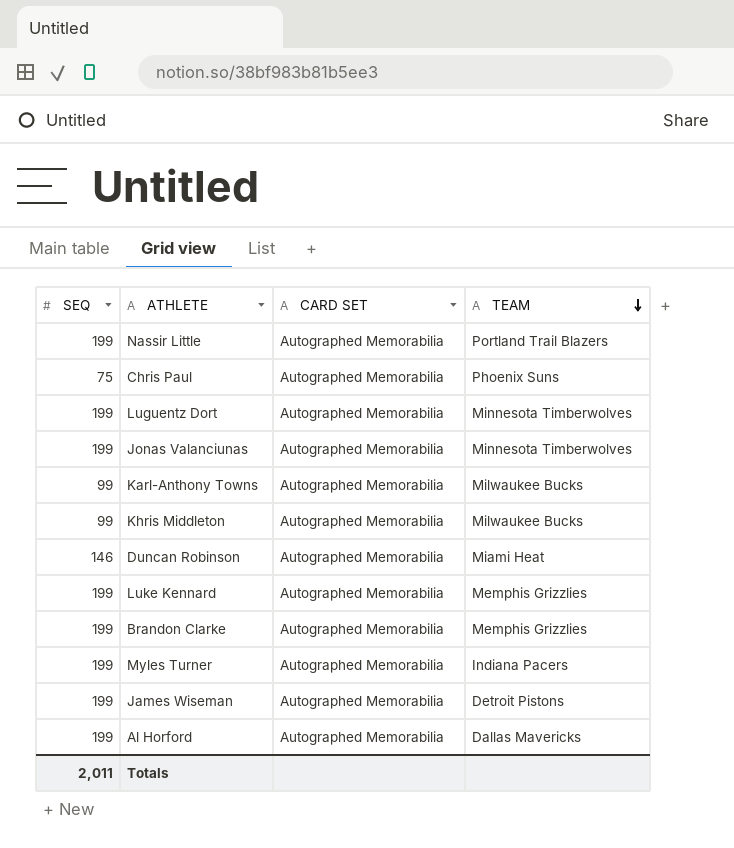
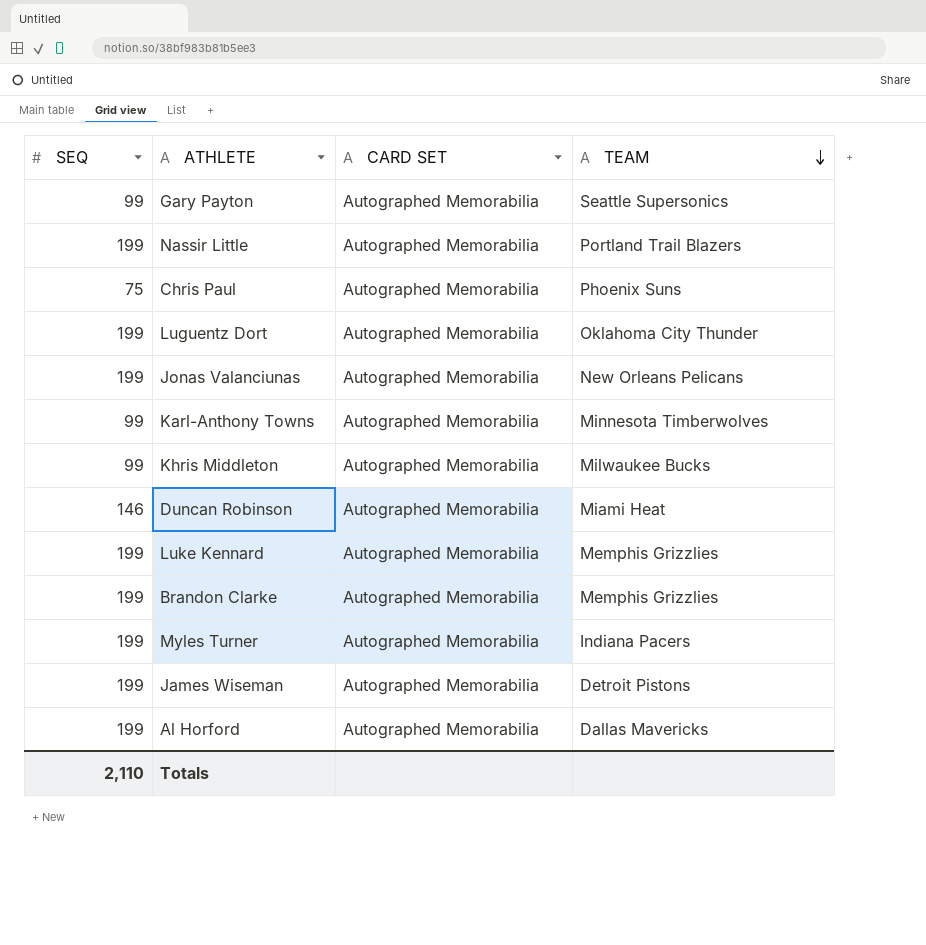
row Gary Payton: none -> 99 | Autographed Memorabilia | Seattle Supersonics
Luguentz Dort | TEAM: Minnesota Timberwolves -> Oklahoma City Thunder
Jonas Valanciunas | TEAM: Minnesota Timberwolves -> New Orleans Pelicans
Karl-Anthony Towns | TEAM: Milwaukee Bucks -> Minnesota Timberwolves
Totals | SEQ: 2,011 -> 2,110

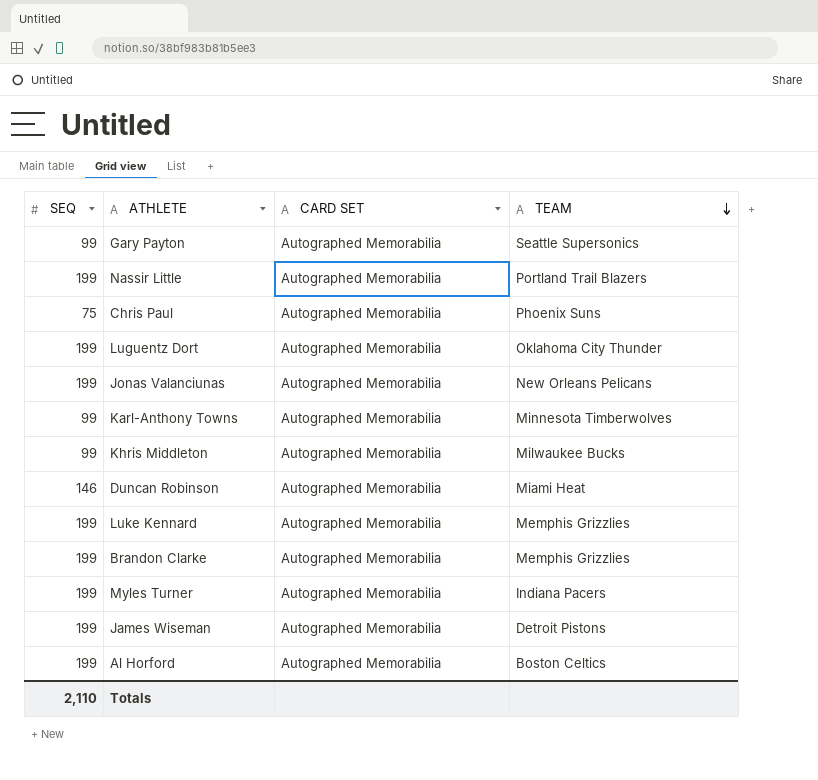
Al Horford | TEAM: Dallas Mavericks -> Boston Celtics

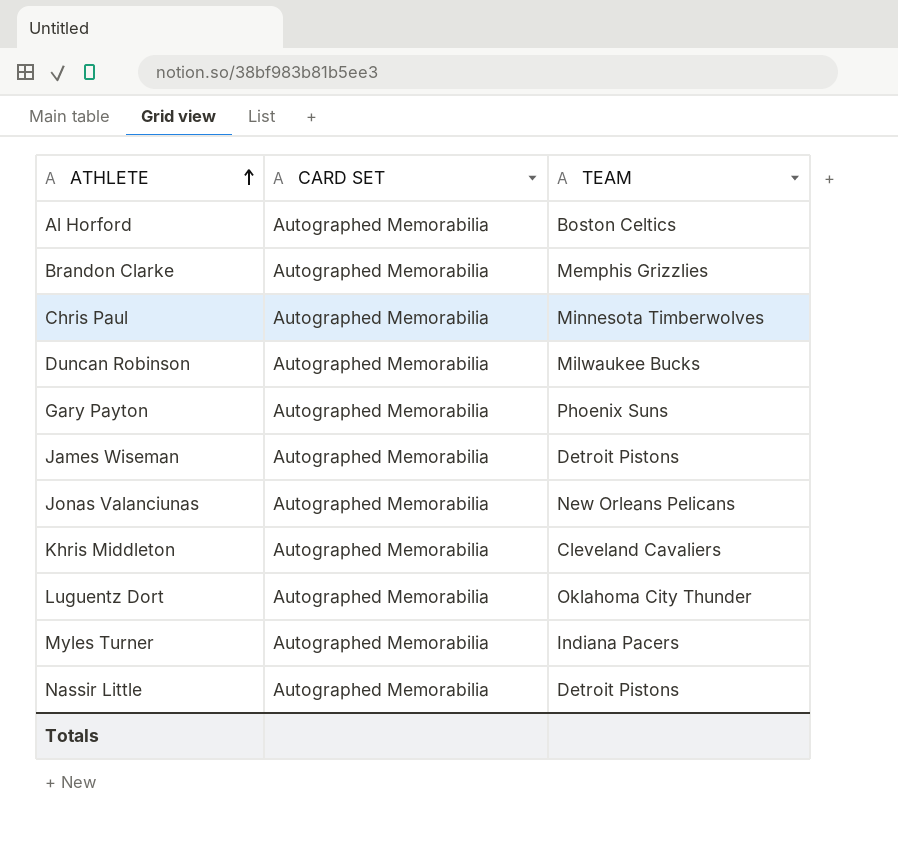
row order: TEAM descending -> ATHLETE ascending
column SEQ | position: 1 -> none
row Karl-Anthony Towns: 99 | Autographed Memorabilia | Minnesota Timberwolves -> none
row Luke Kennard: 199 | Autographed Memorabilia | Memphis Grizzlies -> none
Chris Paul | TEAM: Phoenix Suns -> Minnesota Timberwolves
Duncan Robinson | TEAM: Miami Heat -> Milwaukee Bucks
Gary Payton | TEAM: Seattle Supersonics -> Phoenix Suns
Khris Middleton | TEAM: Milwaukee Bucks -> Cleveland Cavaliers
Nassir Little | TEAM: Portland Trail Blazers -> Detroit Pistons

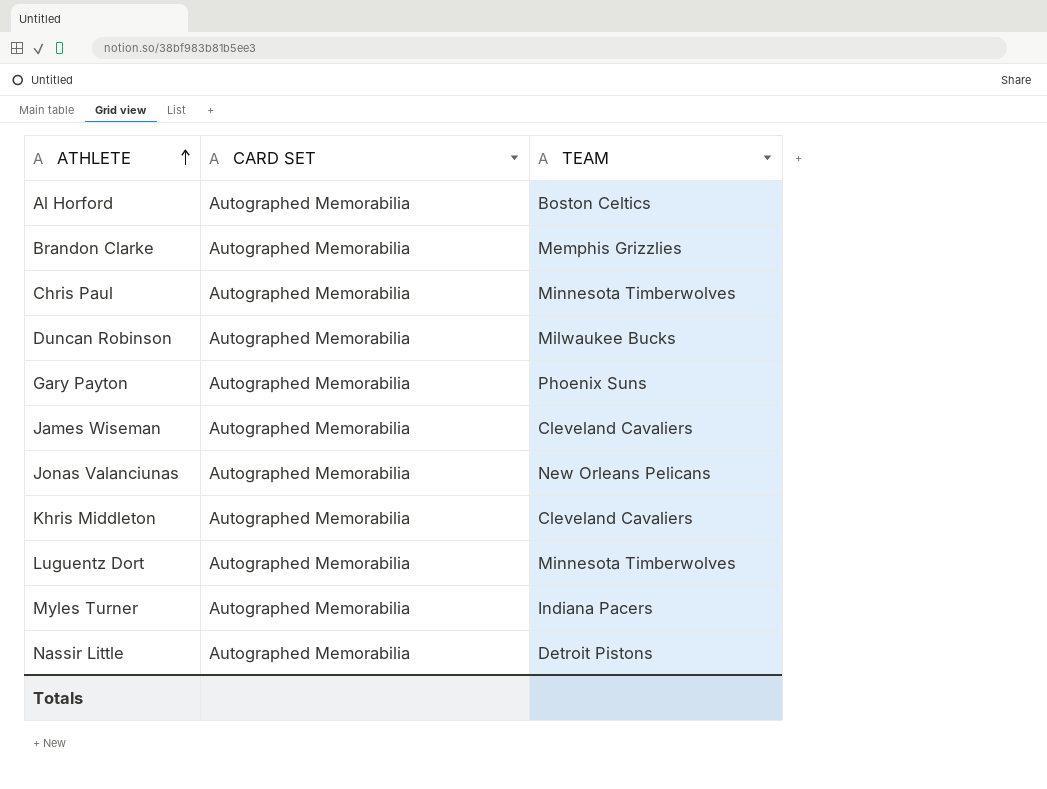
James Wiseman | TEAM: Detroit Pistons -> Cleveland Cavaliers
Luguentz Dort | TEAM: Oklahoma City Thunder -> Minnesota Timberwolves

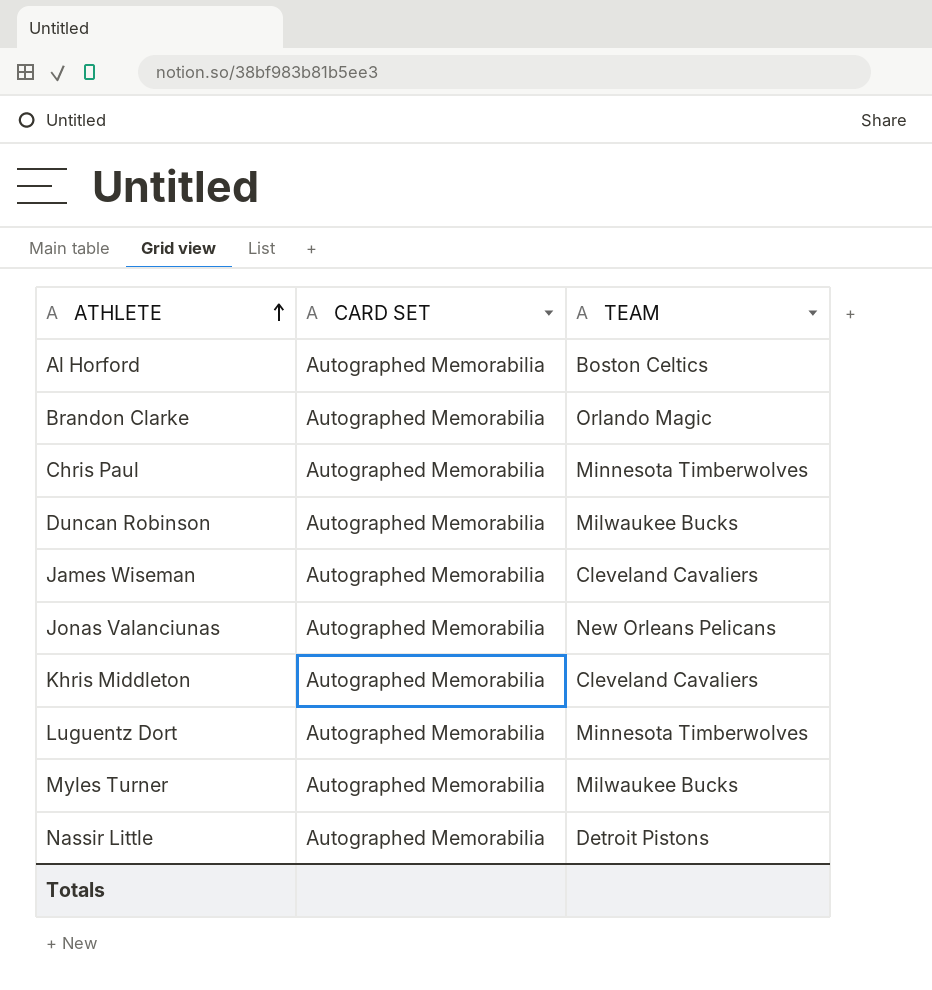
row Gary Payton: Autographed Memorabilia | Phoenix Suns -> none
Brandon Clarke | TEAM: Memphis Grizzlies -> Orlando Magic
Myles Turner | TEAM: Indiana Pacers -> Milwaukee Bucks

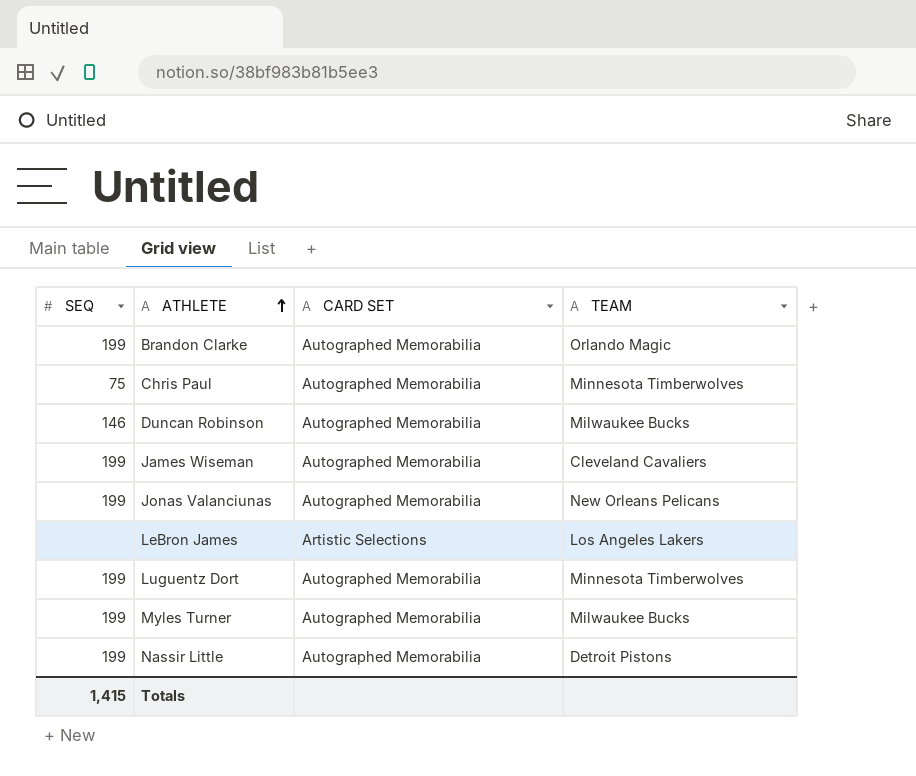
column SEQ | position: none -> 1
row Al Horford: Autographed Memorabilia | Boston Celtics -> none
row Khris Middleton: Autographed Memorabilia | Cleveland Cavaliers -> none
row LeBron James: none -> none | Artistic Selections | Los Angeles Lakers

